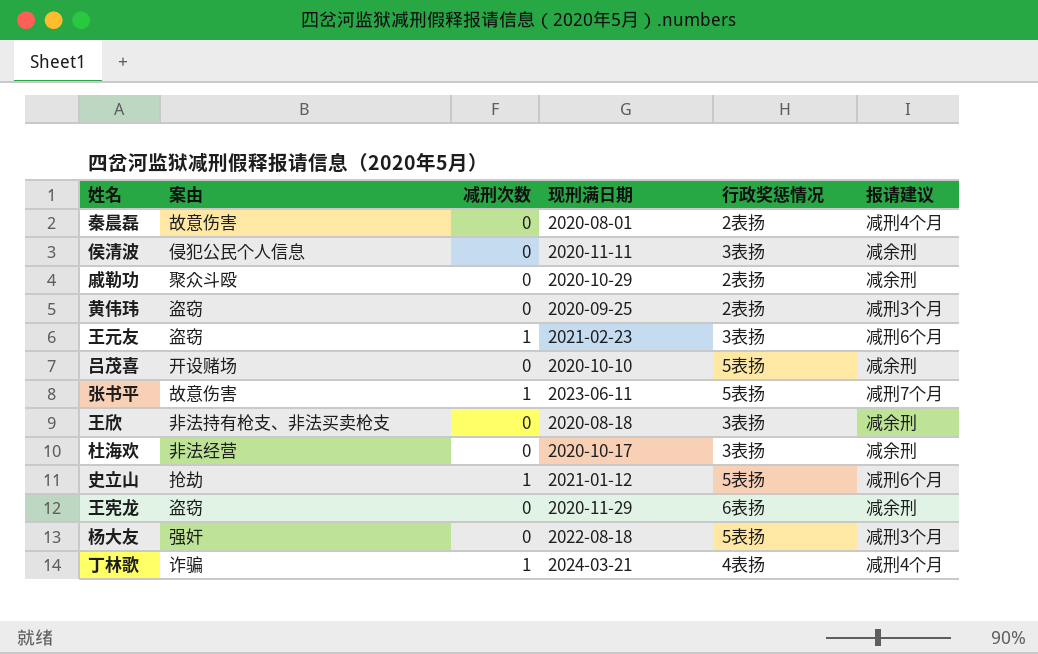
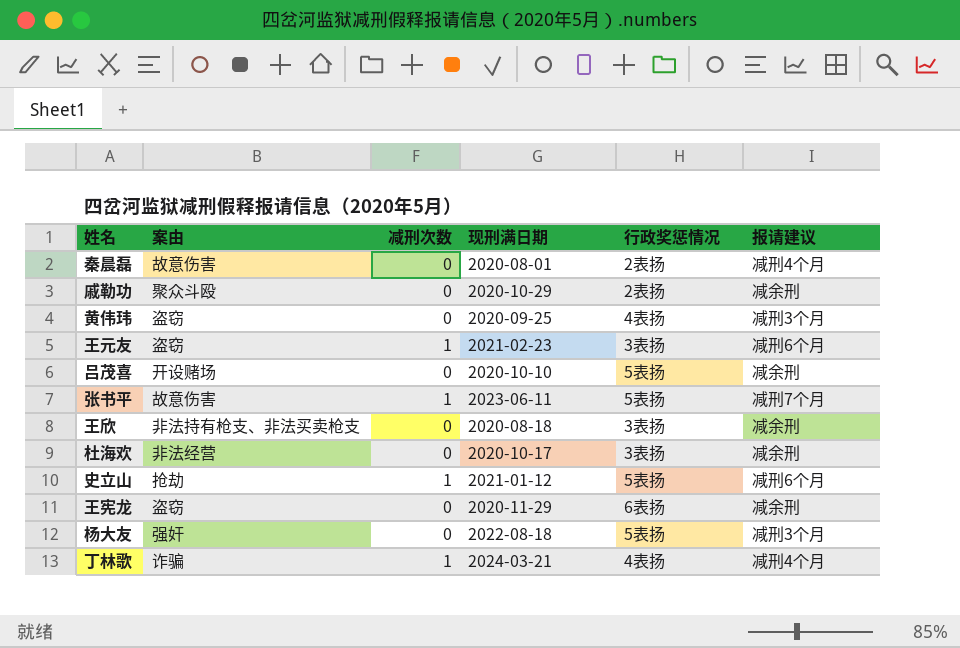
row 侯清波: 侵犯公民个人信息 | 0 | 2020-11-11 | 3表扬 | 减余刑 -> none
黄伟玮 | 行政奖惩情况: 2表扬 -> 4表扬

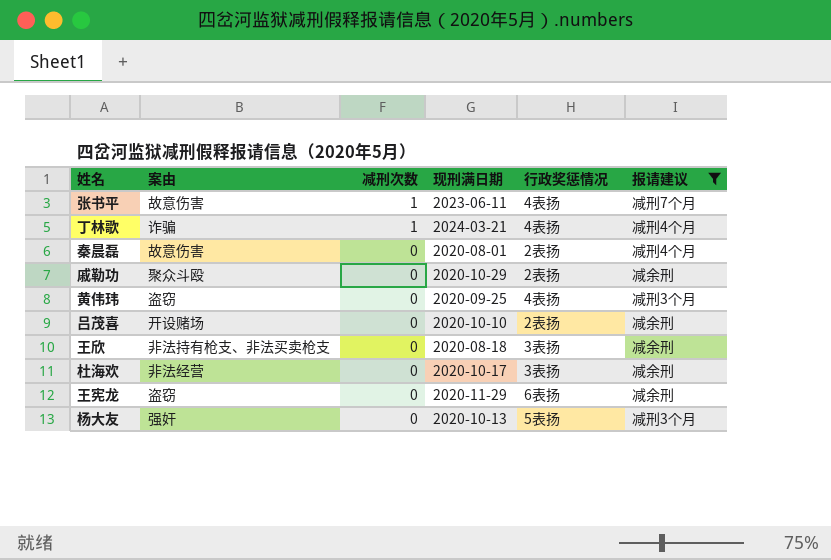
filter: none -> 报请建议 != 减刑6个月
row order: none -> 减刑次数 descending
张书平 | 行政奖惩情况: 5表扬 -> 4表扬
吕茂喜 | 行政奖惩情况: 5表扬 -> 2表扬
杨大友 | 现刑满日期: 2022-08-18 -> 2020-10-13

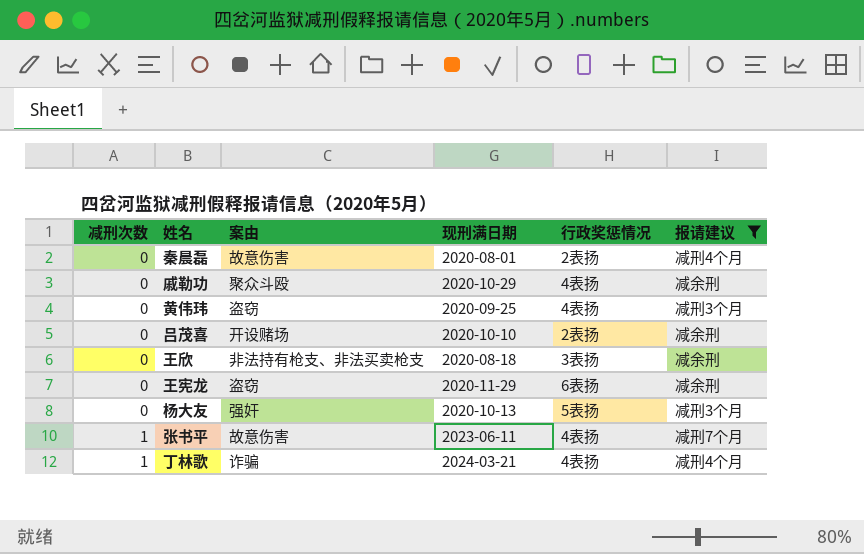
row order: 减刑次数 descending -> 减刑次数 ascending
column 减刑次数 | position: 3 -> 1
row 杜海欢: 非法经营 | 0 | 2020-10-17 | 3表扬 | 减余刑 -> none
戚勒功 | 行政奖惩情况: 2表扬 -> 4表扬

